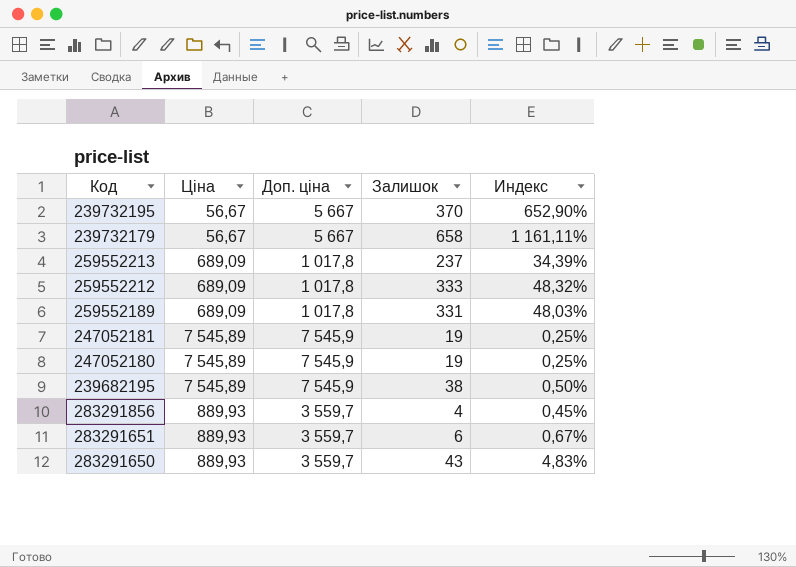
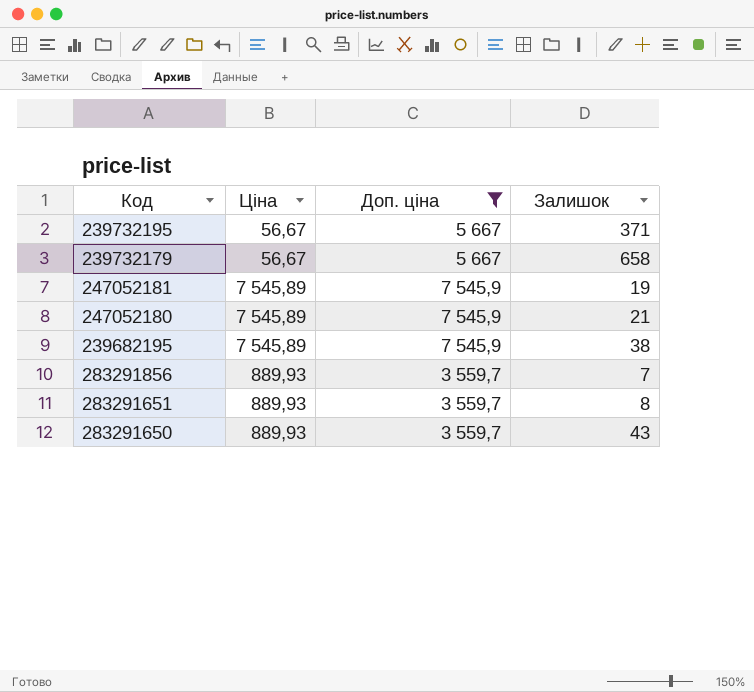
filter: none -> Доп. ціна != 1 017,8
column Индекс | formula: [Залишок] / [Ціна] -> none
239732195 | Залишок: 370 -> 371
247052180 | Залишок: 19 -> 21
283291856 | Залишок: 4 -> 7
283291651 | Залишок: 6 -> 8

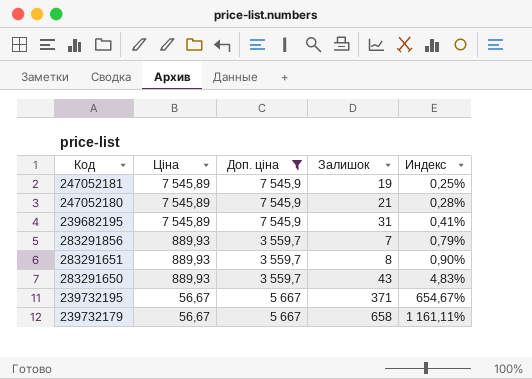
row order: none -> Ціна descending
column Индекс | formula: none -> [Залишок] / [Ціна]
239682195 | Залишок: 38 -> 31

